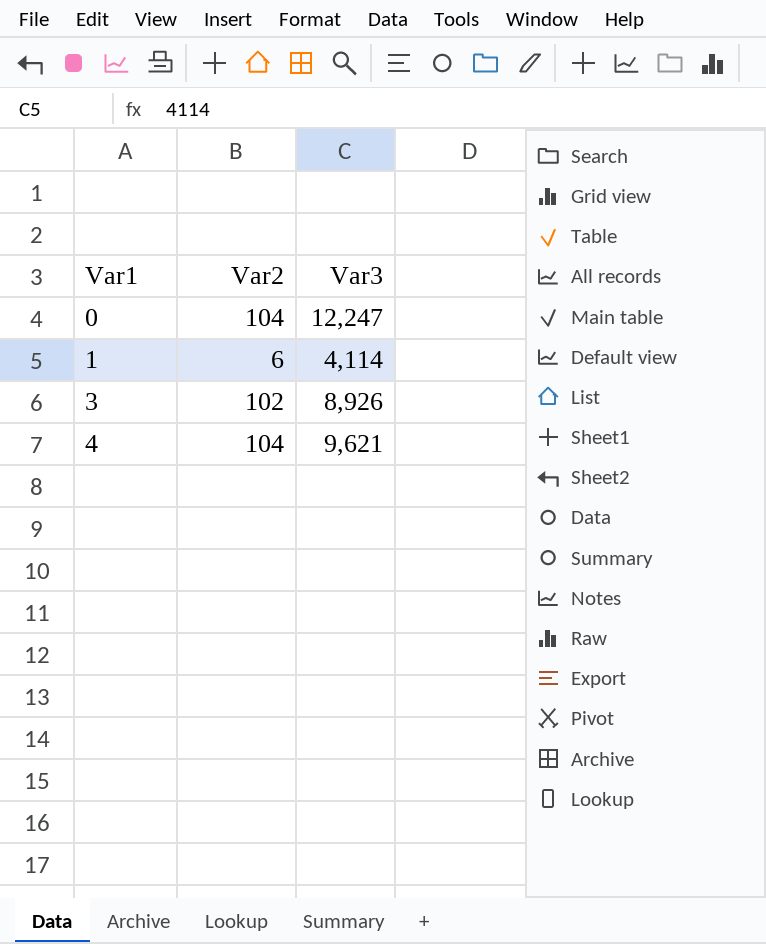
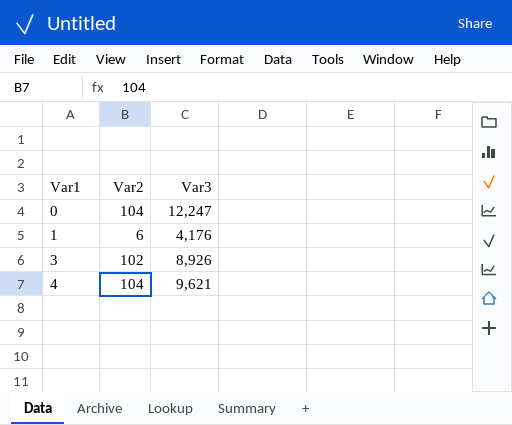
1 | Var3: 4,114 -> 4,176

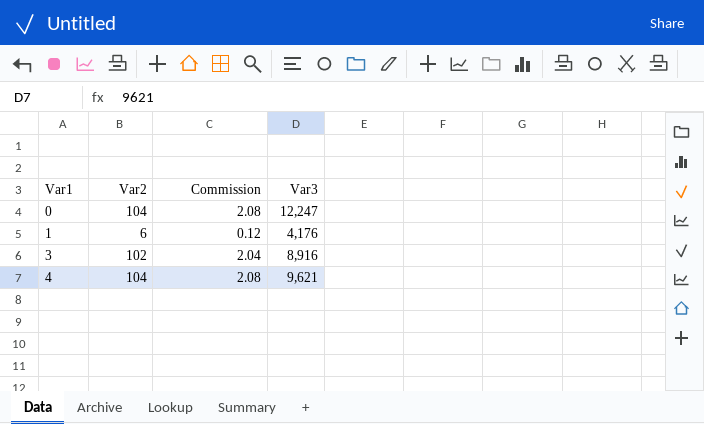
column Commission | formula: none -> [Var2] * 0.02
3 | Var3: 8,926 -> 8,916

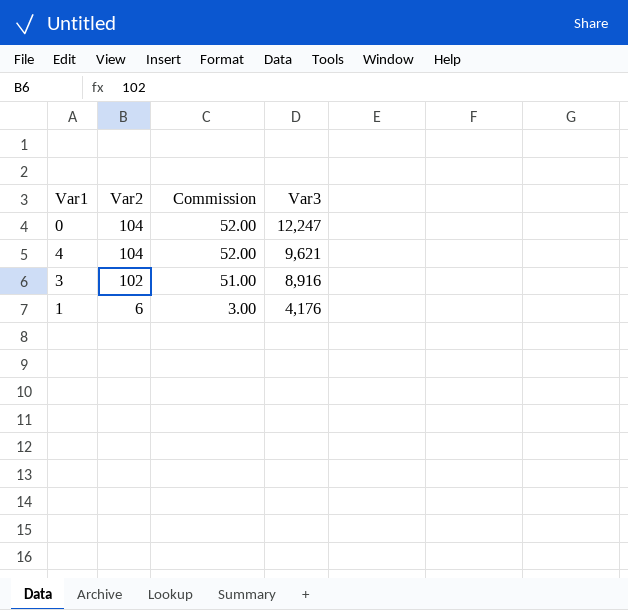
row order: Var1 ascending -> Var2 descending
column Commission | formula: [Var2] * 0.02 -> [Var2] * 0.5

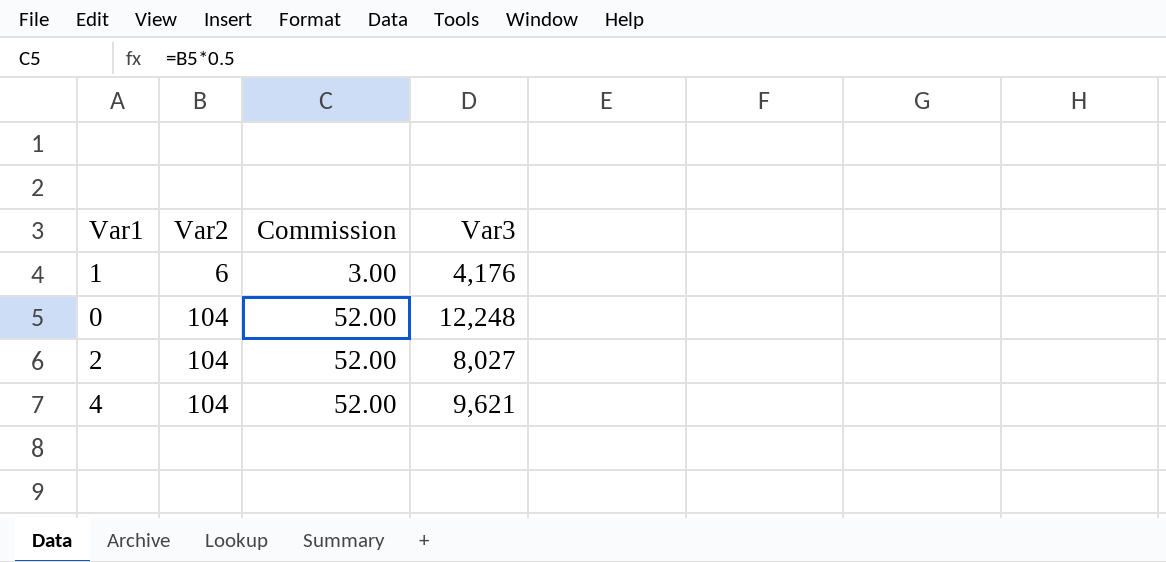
row order: Var2 descending -> Var2 ascending
row 3: 102 | 51.00 | 8,916 -> none
0 | Var3: 12,247 -> 12,248
row 2: none -> 104 | 52.00 | 8,027

